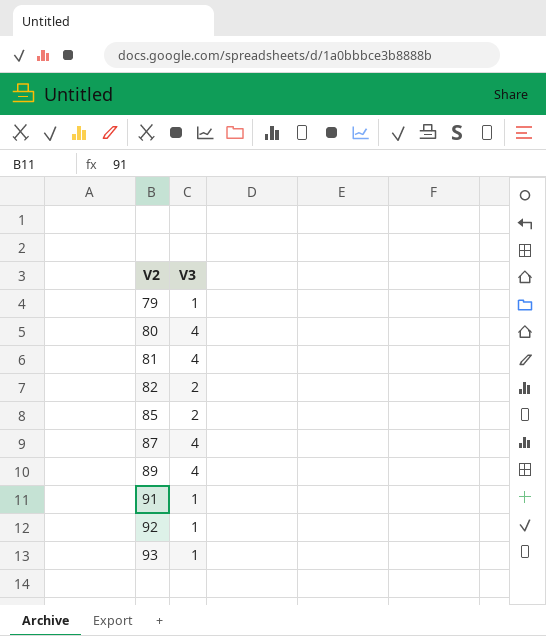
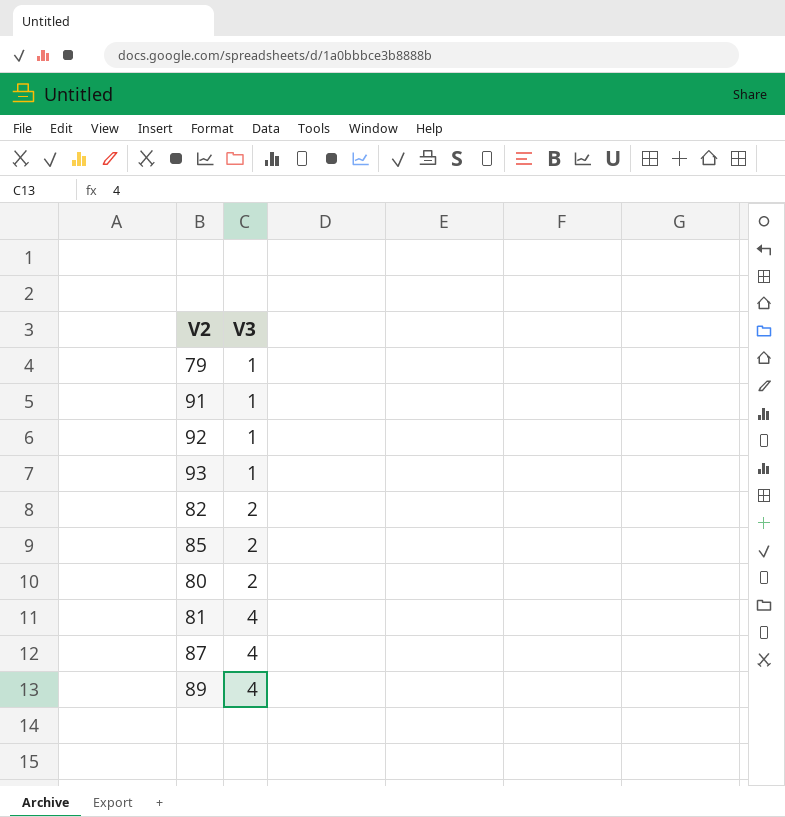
row order: V2 ascending -> V3 ascending
80 | V3: 4 -> 2

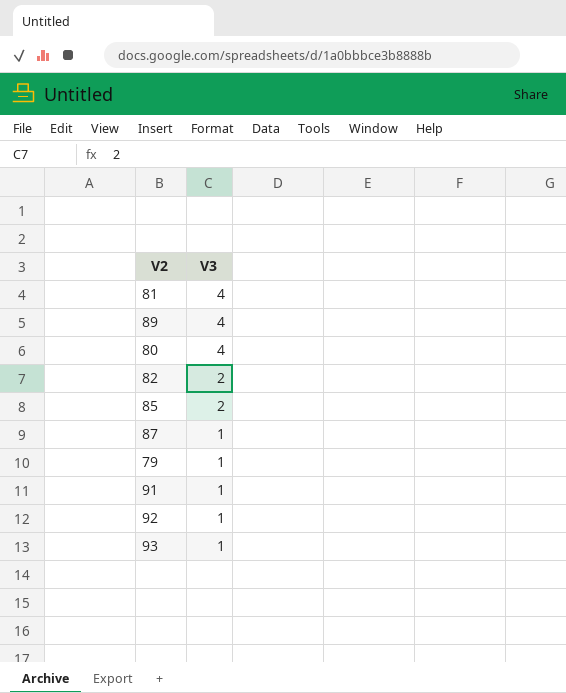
row order: V3 ascending -> V3 descending
80 | V3: 2 -> 4
87 | V3: 4 -> 1

